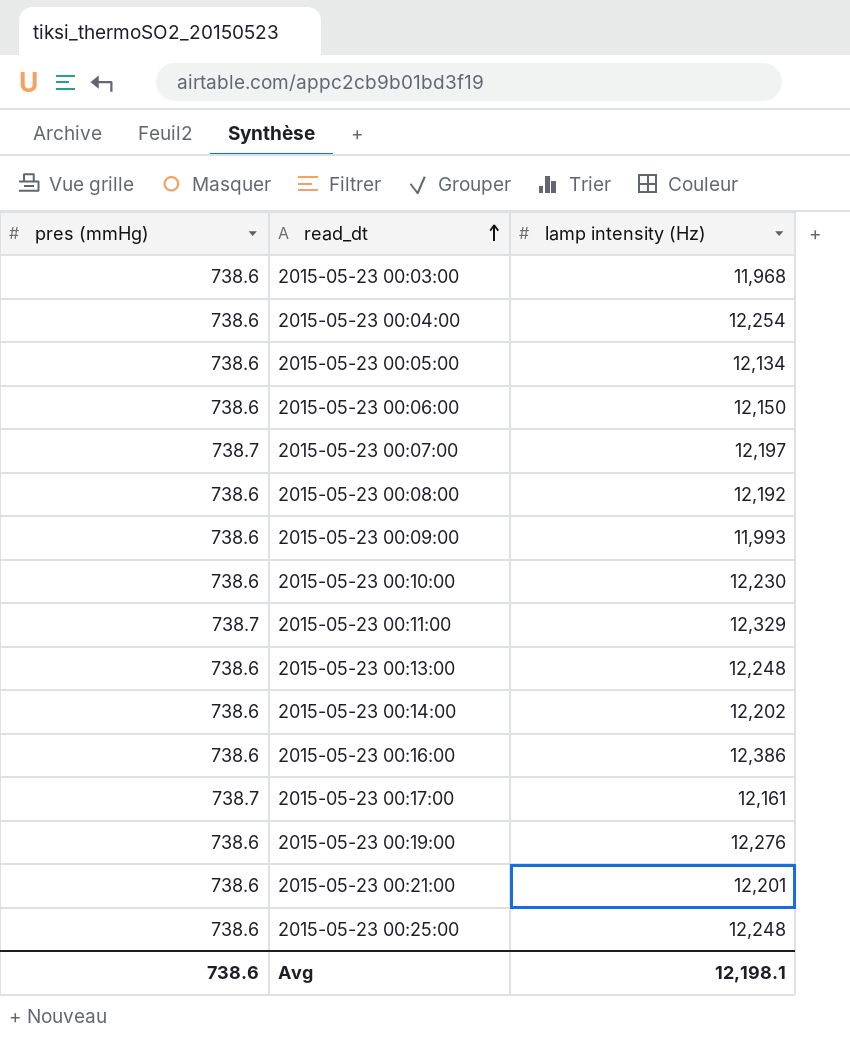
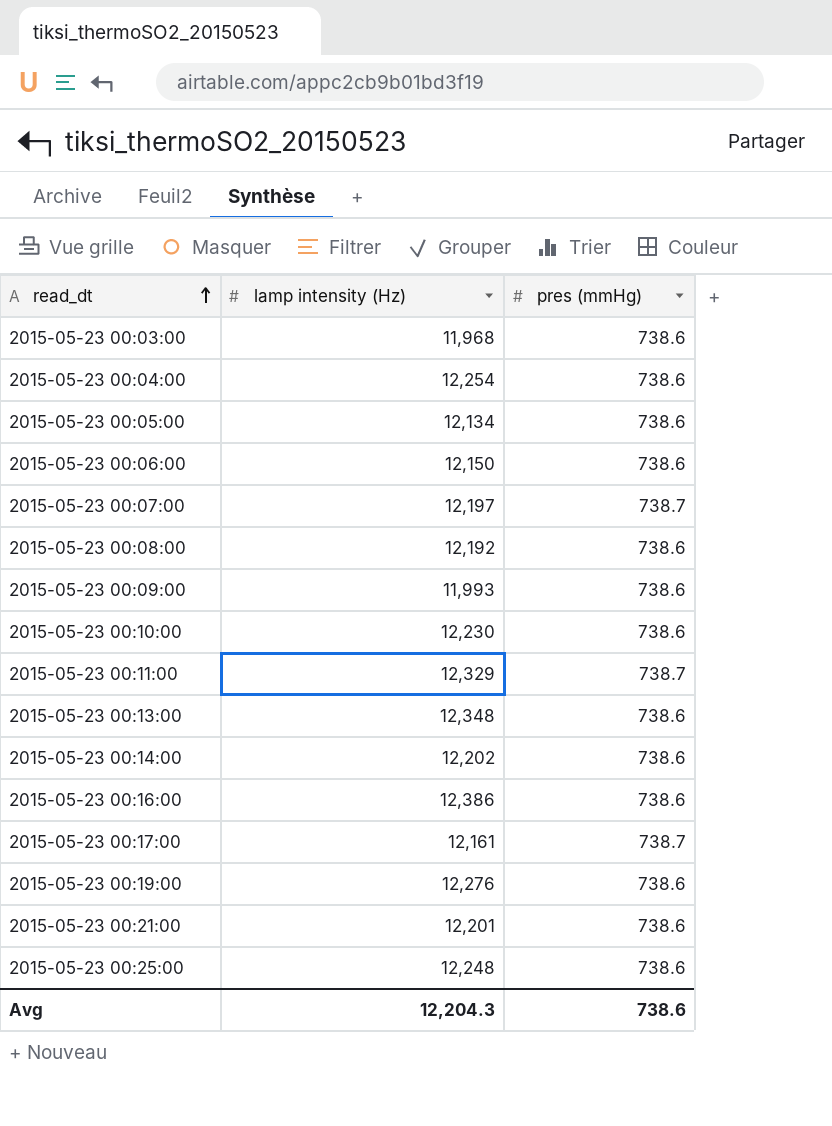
column pres (mmHg) | position: 1 -> 3
2015-05-23 00:13:00 | lamp intensity (Hz): 12,248 -> 12,348
Avg | lamp intensity (Hz): 12,198.1 -> 12,204.3

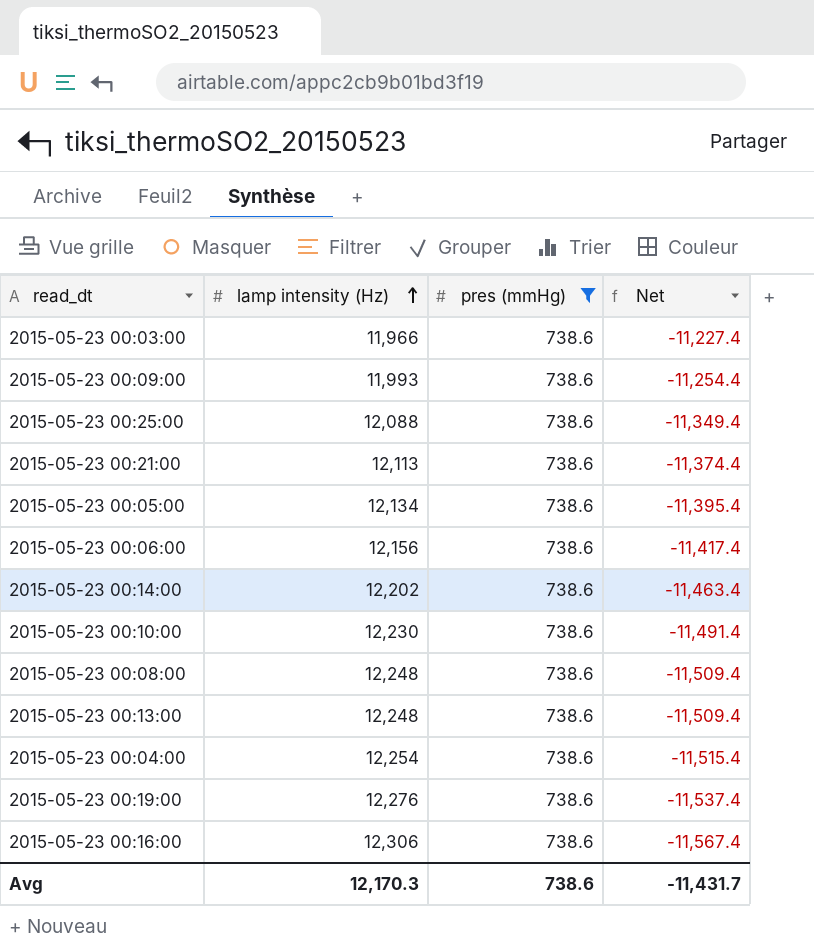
filter: none -> pres (mmHg) = 738.6
row order: read_dt ascending -> lamp intensity (Hz) ascending
column Net | formula: none -> [pres (mmHg)] - [lamp intensity (Hz)]
2015-05-23 00:03:00 | lamp intensity (Hz): 11,968 -> 11,966
2015-05-23 00:25:00 | lamp intensity (Hz): 12,248 -> 12,088
2015-05-23 00:21:00 | lamp intensity (Hz): 12,201 -> 12,113
2015-05-23 00:06:00 | lamp intensity (Hz): 12,150 -> 12,156
2015-05-23 00:08:00 | lamp intensity (Hz): 12,192 -> 12,248
2015-05-23 00:13:00 | lamp intensity (Hz): 12,348 -> 12,248
2015-05-23 00:16:00 | lamp intensity (Hz): 12,386 -> 12,306
Avg | lamp intensity (Hz): 12,204.3 -> 12,170.3

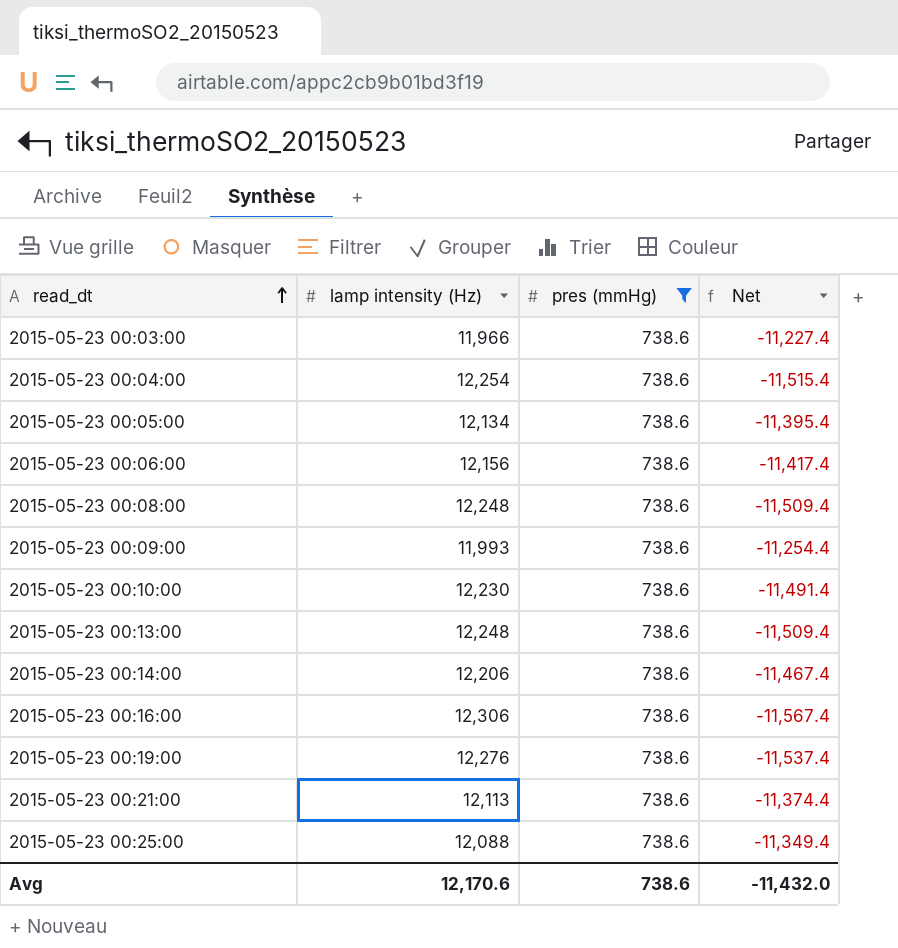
row order: lamp intensity (Hz) ascending -> read_dt ascending
2015-05-23 00:14:00 | lamp intensity (Hz): 12,202 -> 12,206
2015-05-23 00:14:00 | Net: -11,463.4 -> -11,467.4
Avg | lamp intensity (Hz): 12,170.3 -> 12,170.6
Avg | Net: -11,431.7 -> -11,432.0

